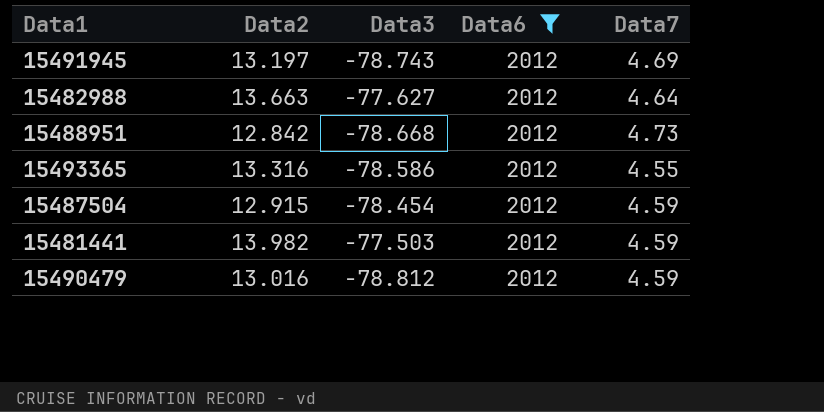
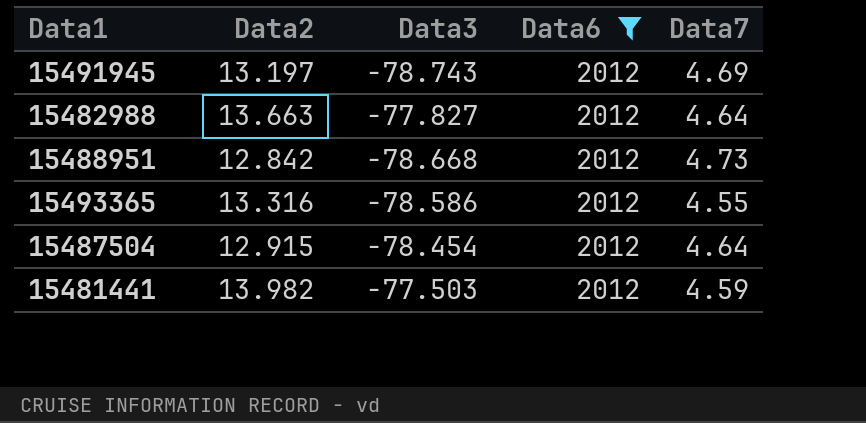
row 15490479: 13.016 | -78.812 | 2012 | 4.59 -> none
15482988 | Data3: -77.627 -> -77.827
15487504 | Data7: 4.59 -> 4.64

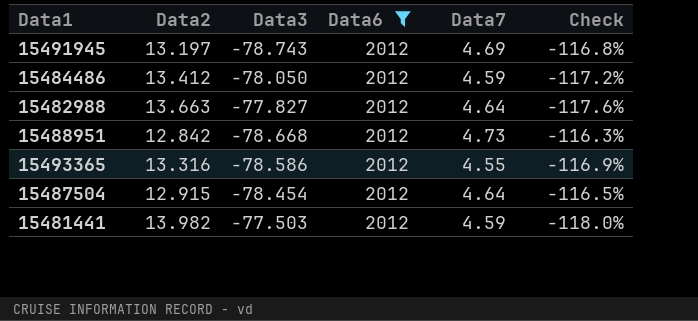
column Check | formula: none -> ([Data2] - [Data3]) / [Data3]
row 15484486: none -> 13.412 | -78.050 | 2012 | 4.59 | -117.2%

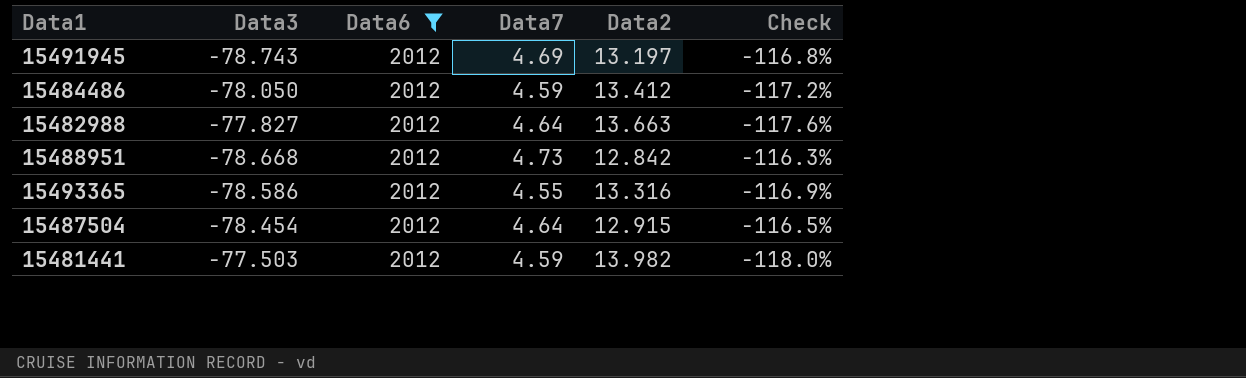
column Data2 | position: 2 -> 5

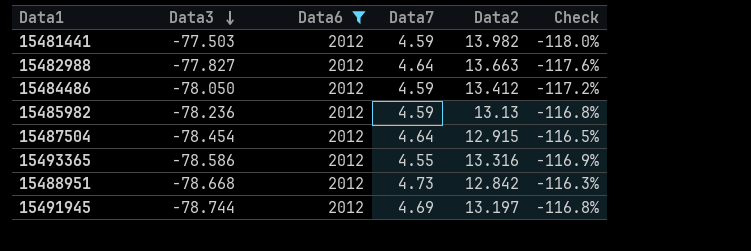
row order: none -> Data3 descending
row 15485982: none -> -78.236 | 2012 | 4.59 | 13.13 | -116.8%
15491945 | Data3: -78.743 -> -78.744

